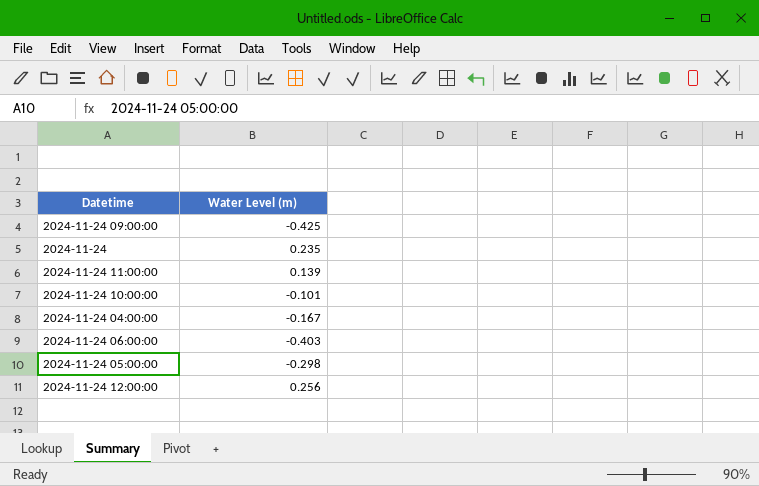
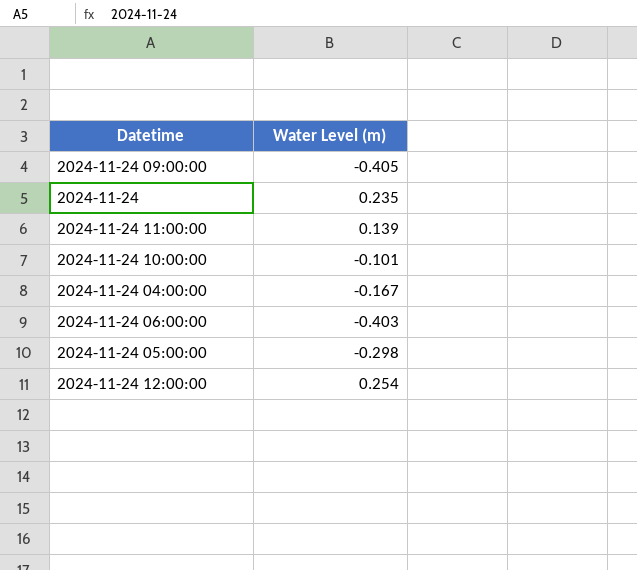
2024-11-24 09:00:00 | Water Level (m): -0.425 -> -0.405
2024-11-24 12:00:00 | Water Level (m): 0.256 -> 0.254

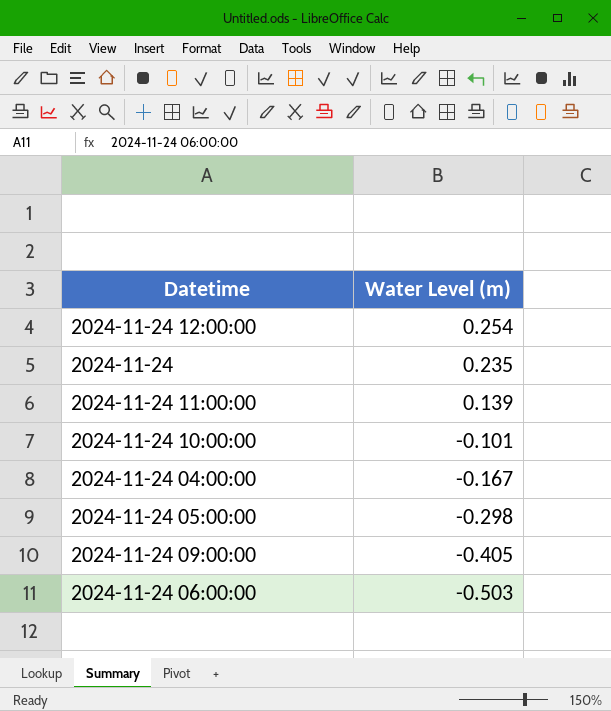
row order: none -> Water Level (m) descending
2024-11-24 06:00:00 | Water Level (m): -0.403 -> -0.503

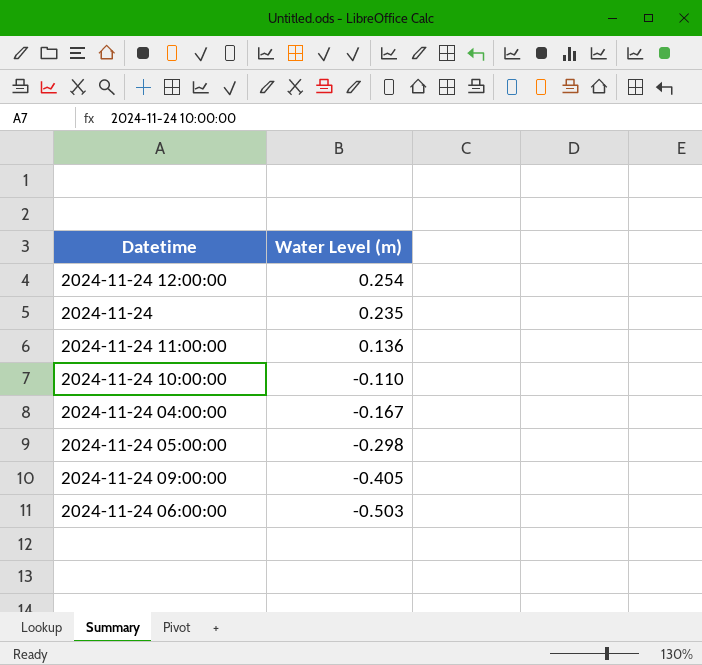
2024-11-24 11:00:00 | Water Level (m): 0.139 -> 0.136
2024-11-24 10:00:00 | Water Level (m): -0.101 -> -0.110

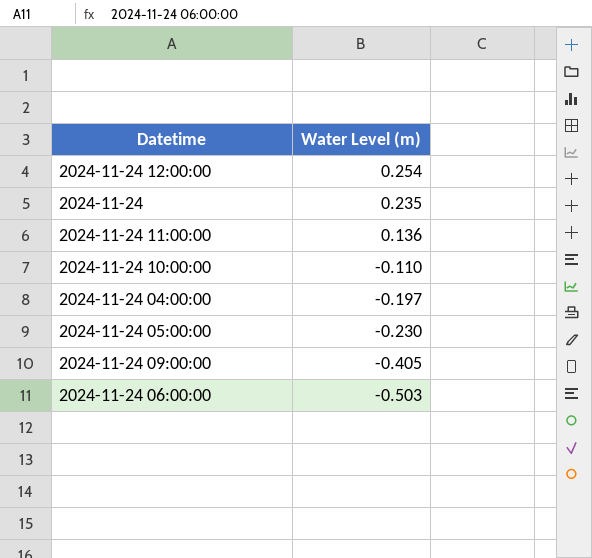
2024-11-24 04:00:00 | Water Level (m): -0.167 -> -0.197
2024-11-24 05:00:00 | Water Level (m): -0.298 -> -0.230

